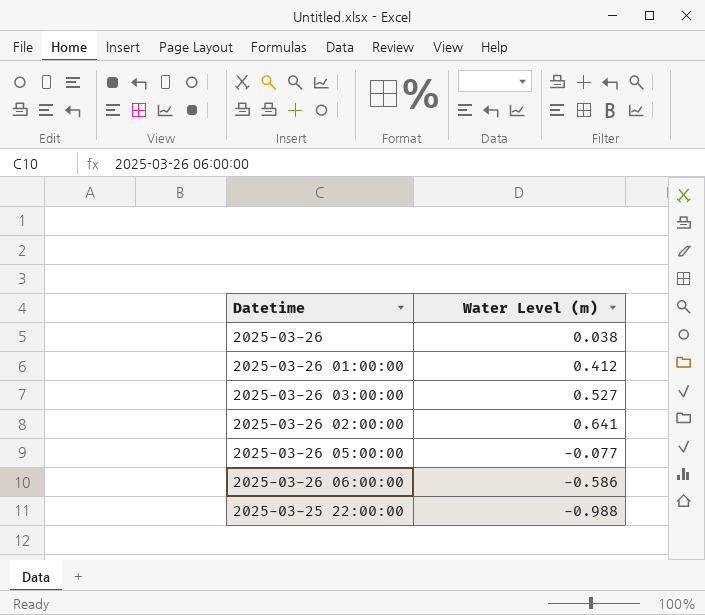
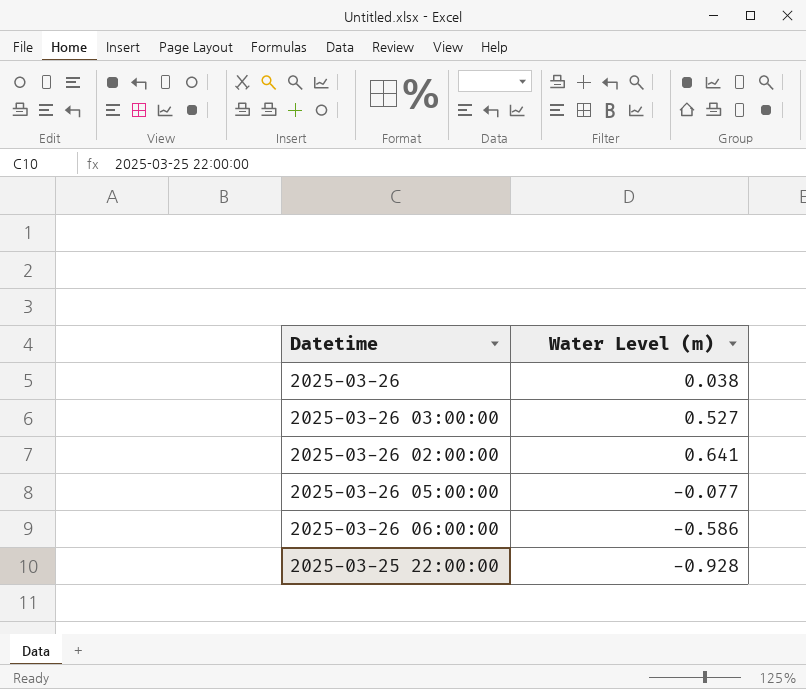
row 2025-03-26 01:00:00: 0.412 -> none
2025-03-25 22:00:00 | Water Level (m): -0.988 -> -0.928

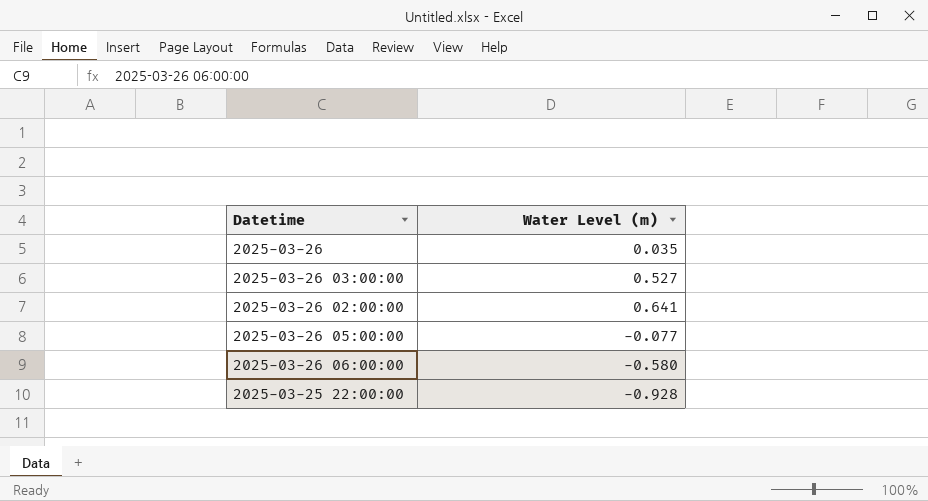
2025-03-26 | Water Level (m): 0.038 -> 0.035
2025-03-26 06:00:00 | Water Level (m): -0.586 -> -0.580

